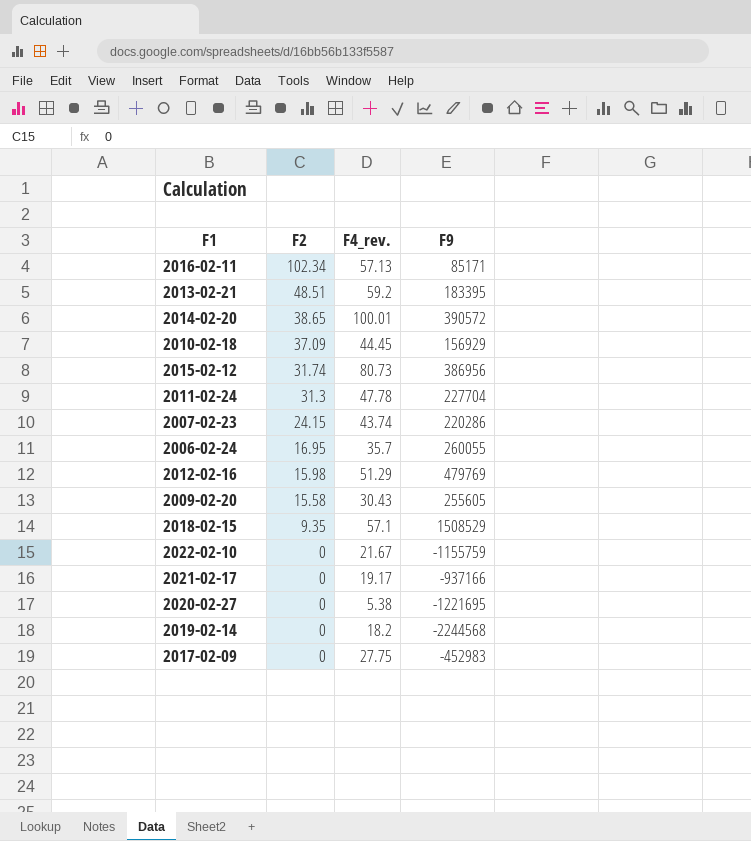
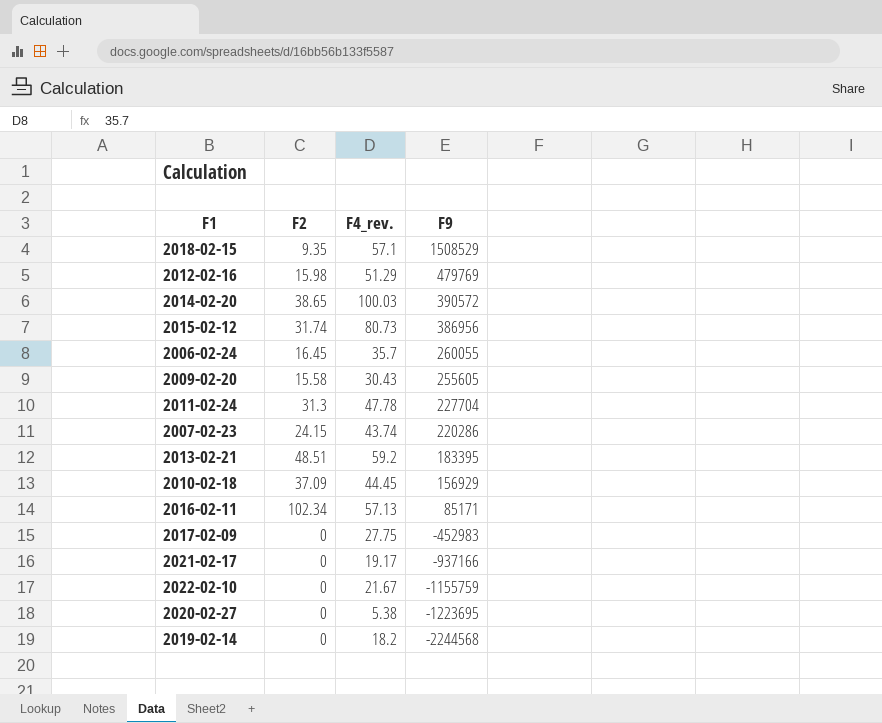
row order: F2 descending -> F9 descending
2014-02-20 | F4_rev.: 100.01 -> 100.03
2006-02-24 | F2: 16.95 -> 16.45
2020-02-27 | F9: -1221695 -> -1223695

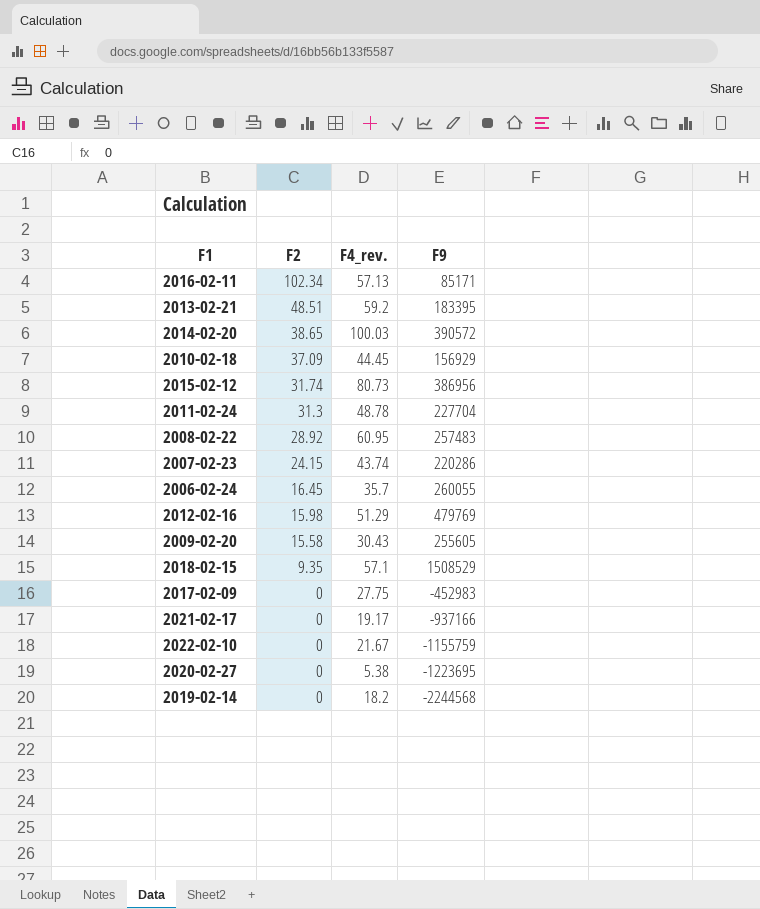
row order: F9 descending -> F2 descending
2011-02-24 | F4_rev.: 47.78 -> 48.78
row 2008-02-22: none -> 28.92 | 60.95 | 257483

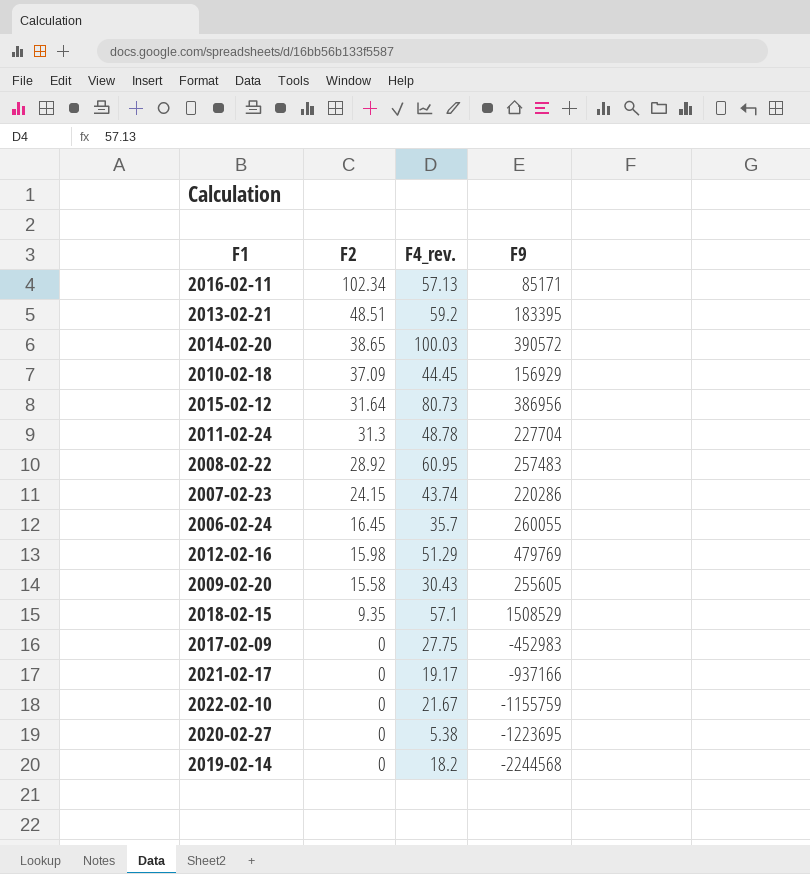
2015-02-12 | F2: 31.74 -> 31.64

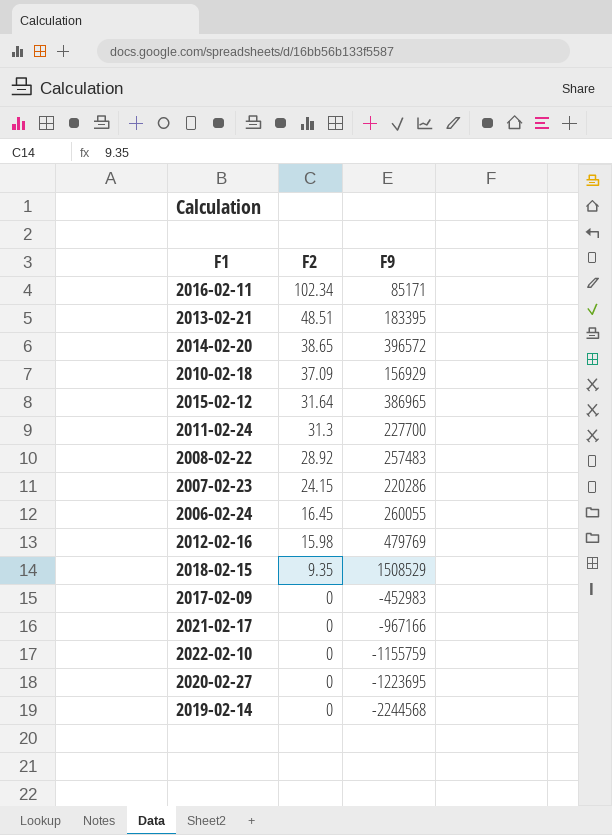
column F4_rev. | position: 3 -> none
row 2009-02-20: 15.58 | 30.43 | 255605 -> none
2014-02-20 | F9: 390572 -> 396572
2015-02-12 | F9: 386956 -> 386965
2011-02-24 | F9: 227704 -> 227700
2021-02-17 | F9: -937166 -> -967166

